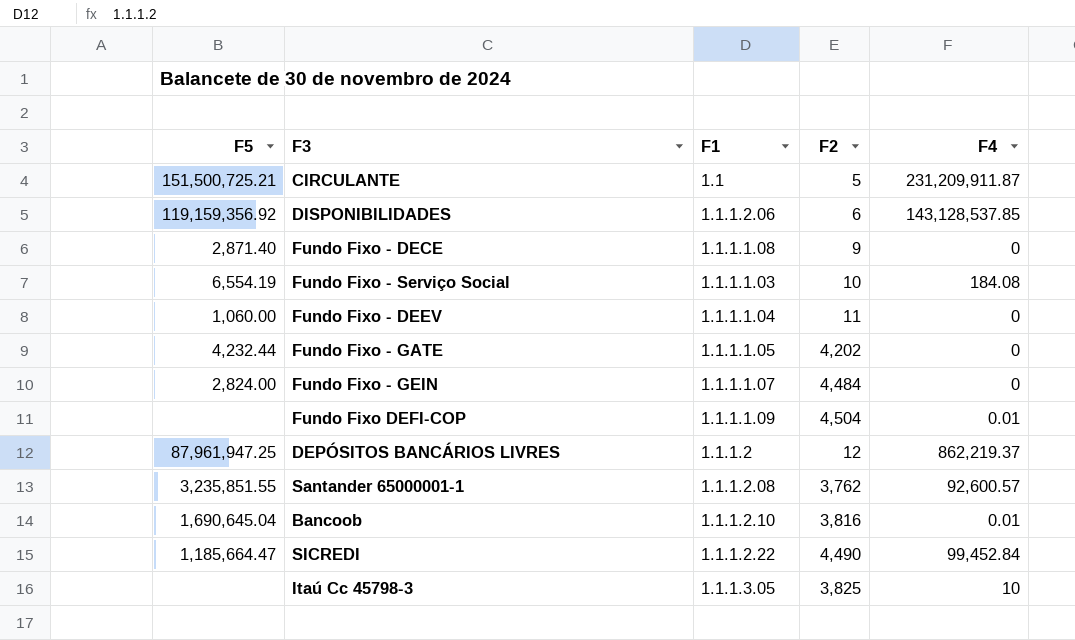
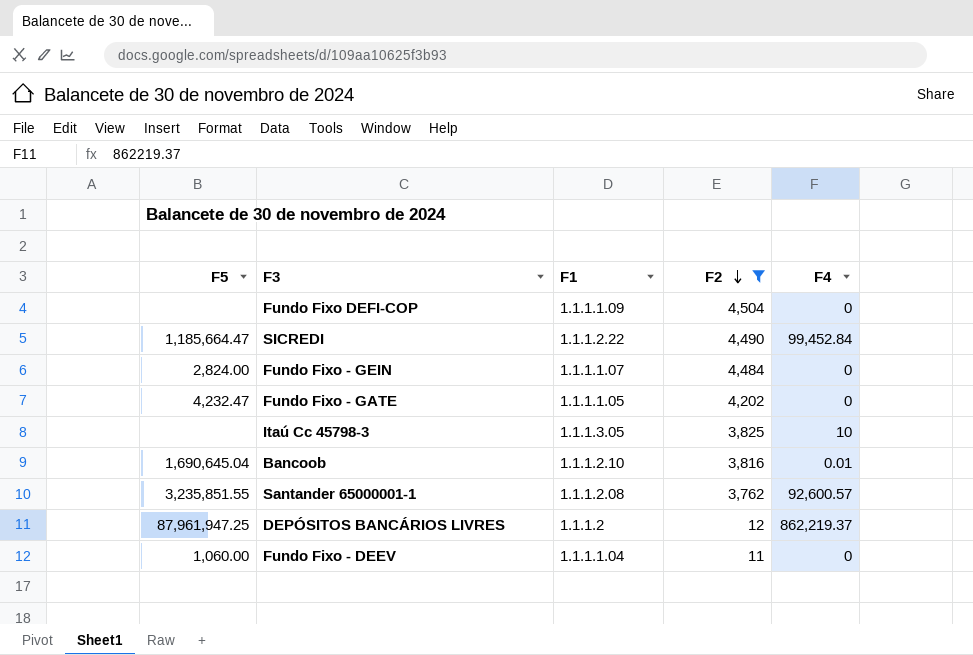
filter: none -> F2 >= 11
row order: none -> F2 descending
Fundo Fixo DEFI-COP | F4: 0.01 -> 0
Fundo Fixo - GATE | F5: 4,232.44 -> 4,232.47

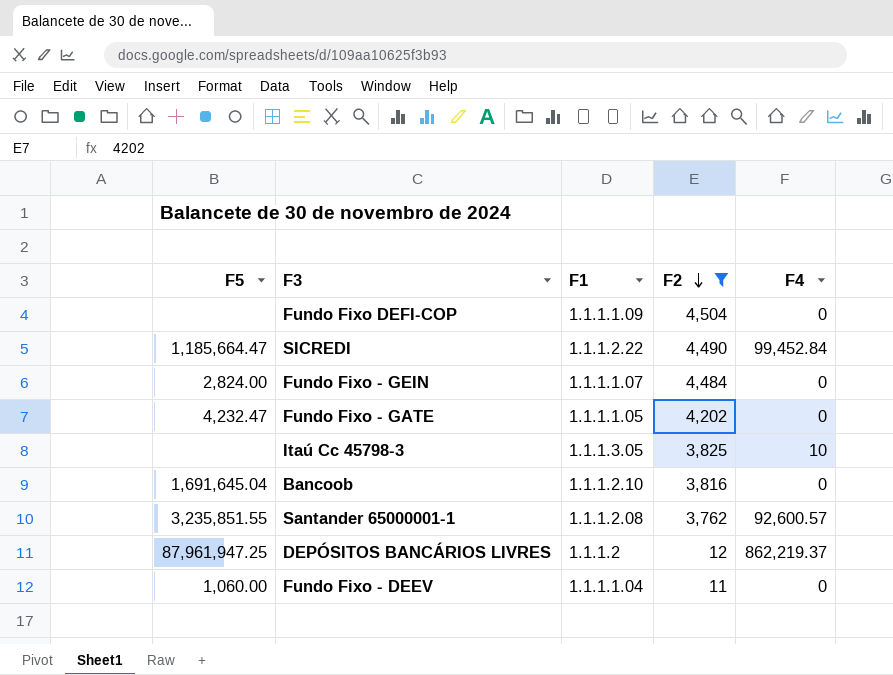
Bancoob | F5: 1,690,645.04 -> 1,691,645.04
Bancoob | F4: 0.01 -> 0

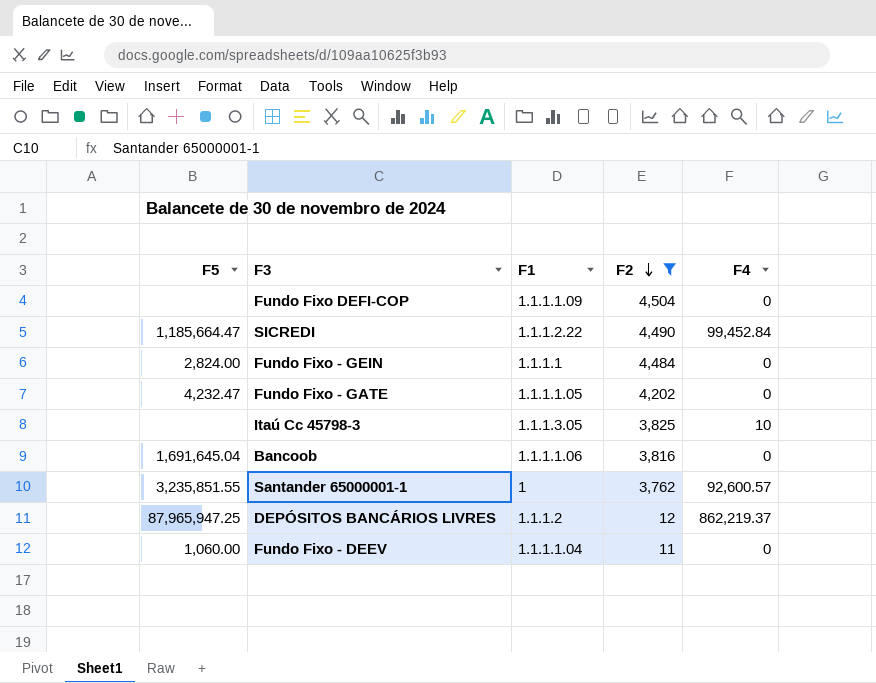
Fundo Fixo - GEIN | F1: 1.1.1.1.07 -> 1.1.1.1
Bancoob | F1: 1.1.1.2.10 -> 1.1.1.1.06
Santander 65000001-1 | F1: 1.1.1.2.08 -> 1
DEPÓSITOS BANCÁRIOS LIVRES | F5: 87,961,947.25 -> 87,965,947.25

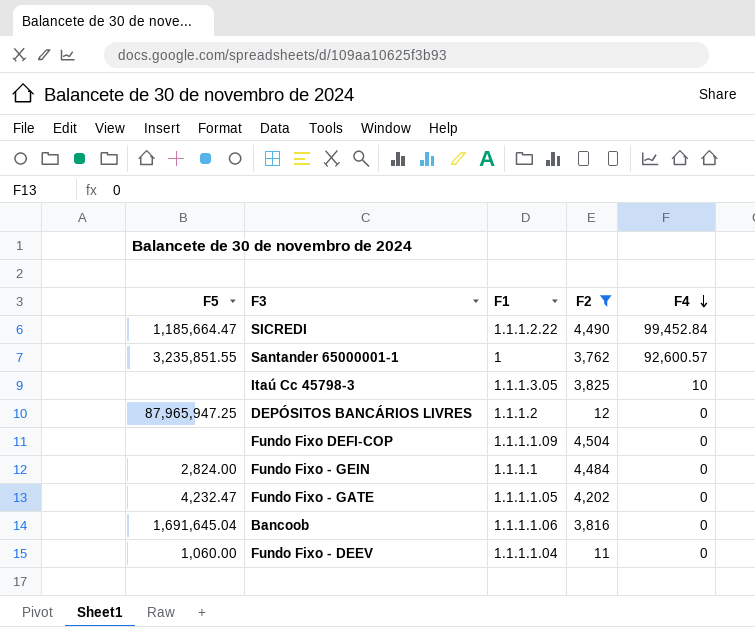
row order: F2 descending -> F4 descending
DEPÓSITOS BANCÁRIOS LIVRES | F4: 862,219.37 -> 0

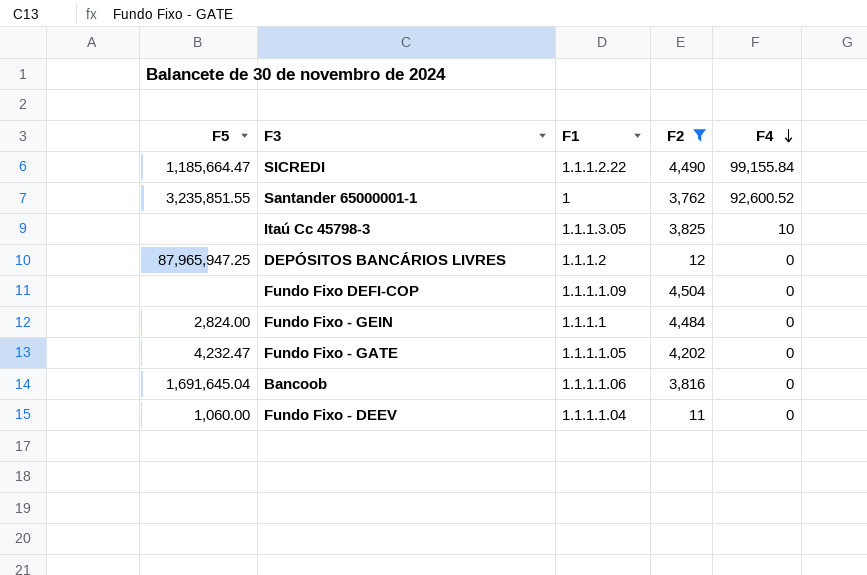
SICREDI | F4: 99,452.84 -> 99,155.84
Santander 65000001-1 | F4: 92,600.57 -> 92,600.52

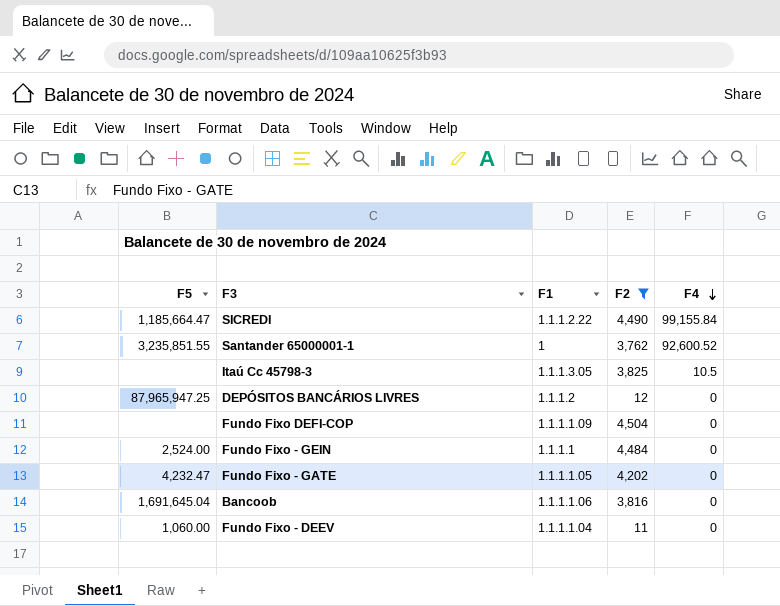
Itaú Cc 45798-3 | F4: 10 -> 10.5
Fundo Fixo - GEIN | F5: 2,824.00 -> 2,524.00

